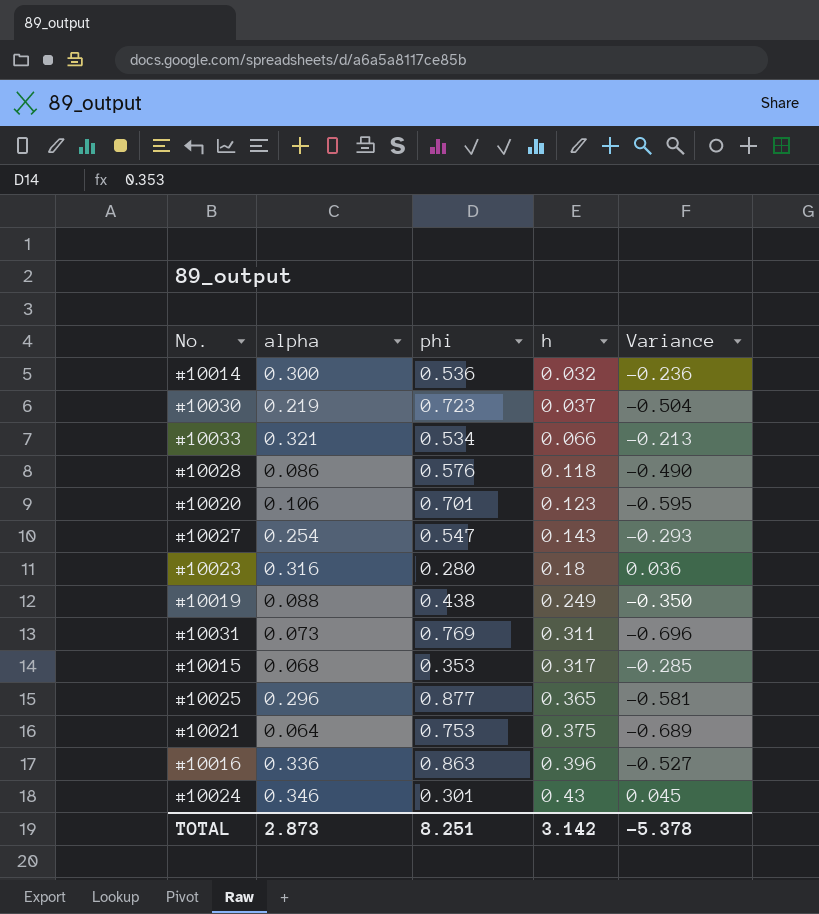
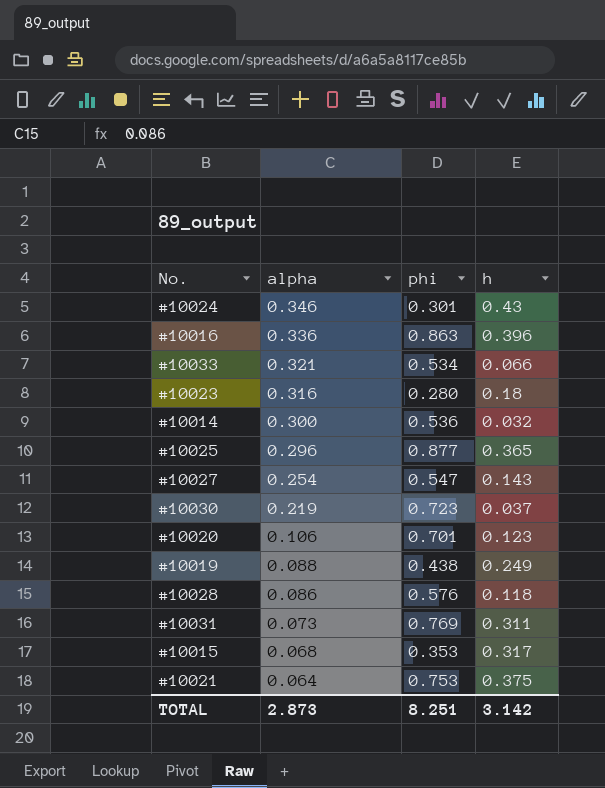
row order: h ascending -> alpha descending
column Variance | formula: [alpha] - [phi] -> none

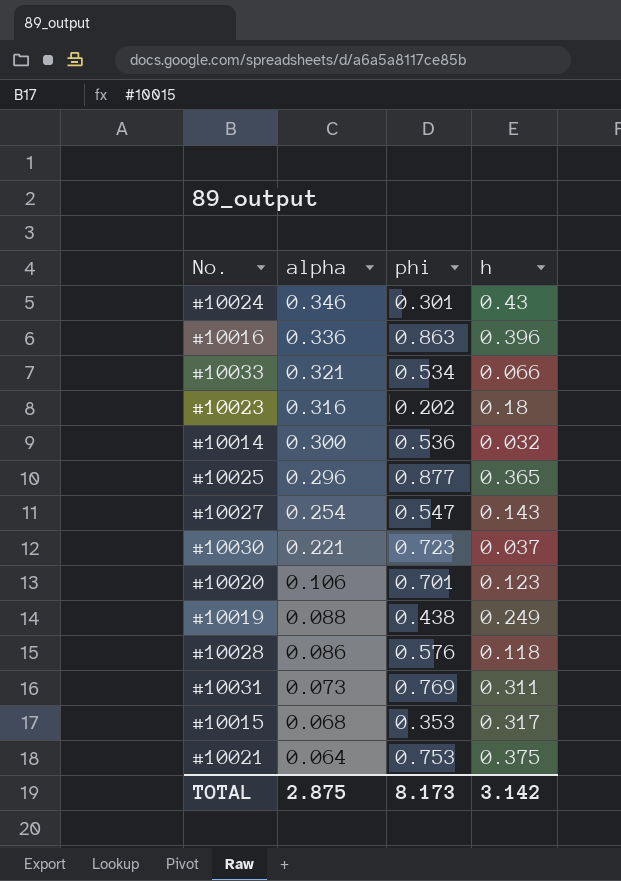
#10023 | phi: 0.280 -> 0.202
#10030 | alpha: 0.219 -> 0.221
TOTAL | alpha: 2.873 -> 2.875
TOTAL | phi: 8.251 -> 8.173

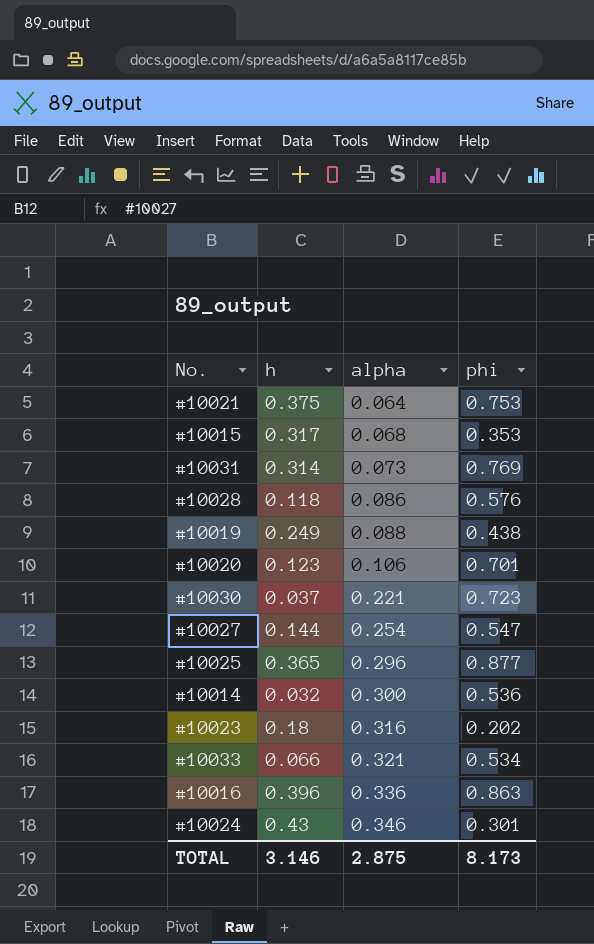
row order: alpha descending -> alpha ascending
column h | position: 4 -> 2
#10031 | h: 0.311 -> 0.314
#10027 | h: 0.143 -> 0.144
TOTAL | h: 3.142 -> 3.146

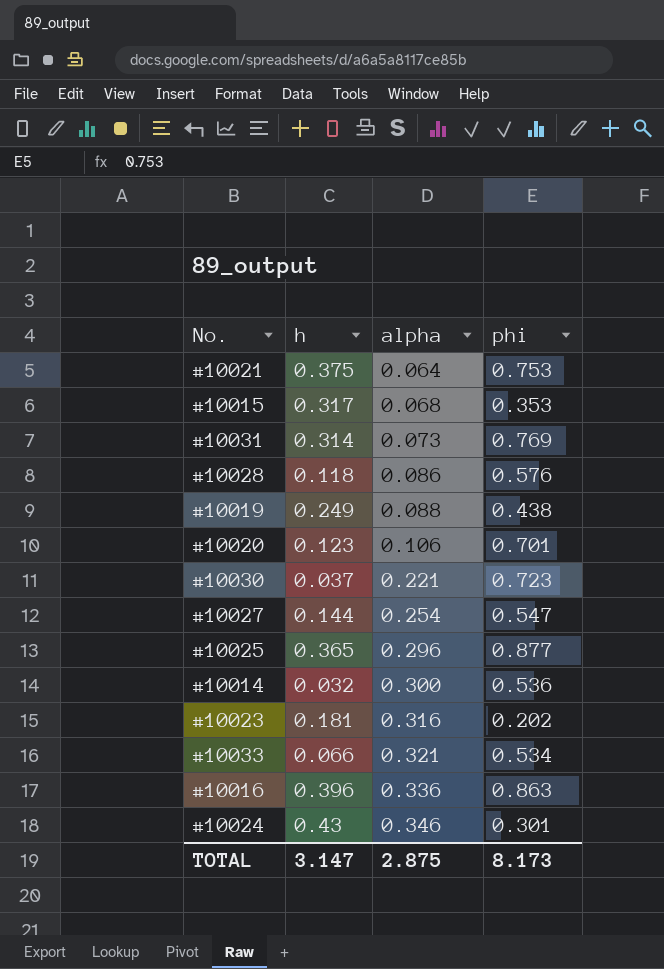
#10023 | h: 0.18 -> 0.181
TOTAL | h: 3.146 -> 3.147

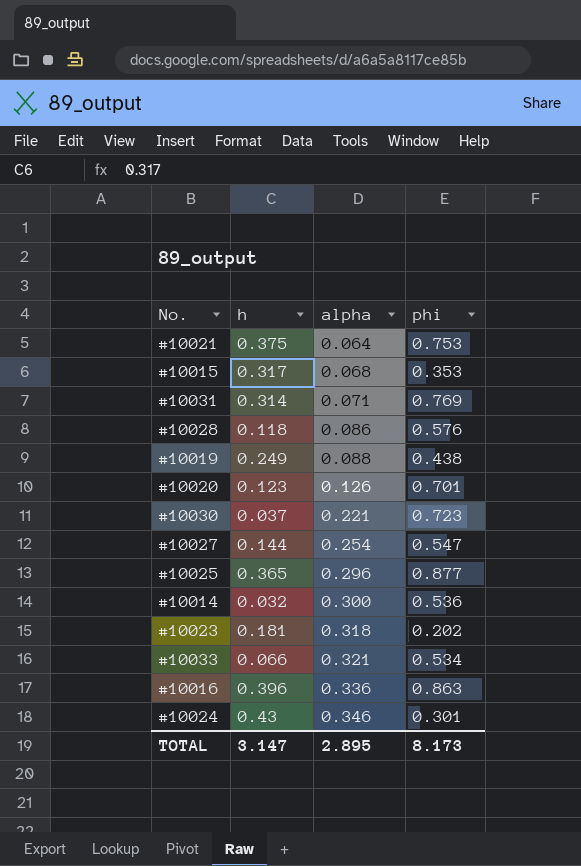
#10031 | alpha: 0.073 -> 0.071
#10020 | alpha: 0.106 -> 0.126
#10023 | alpha: 0.316 -> 0.318
TOTAL | alpha: 2.875 -> 2.895

